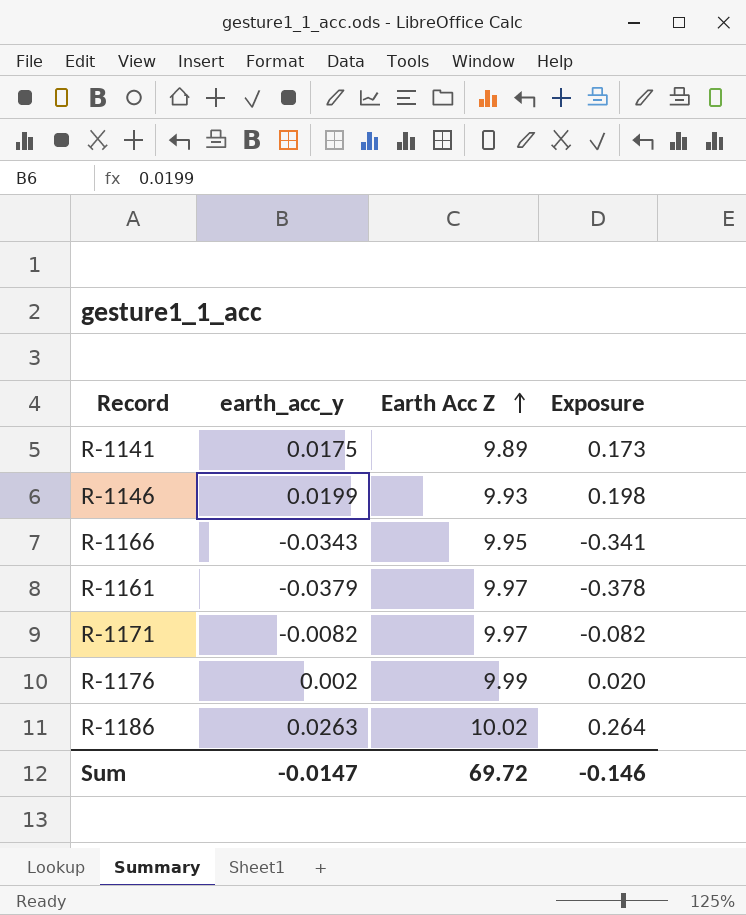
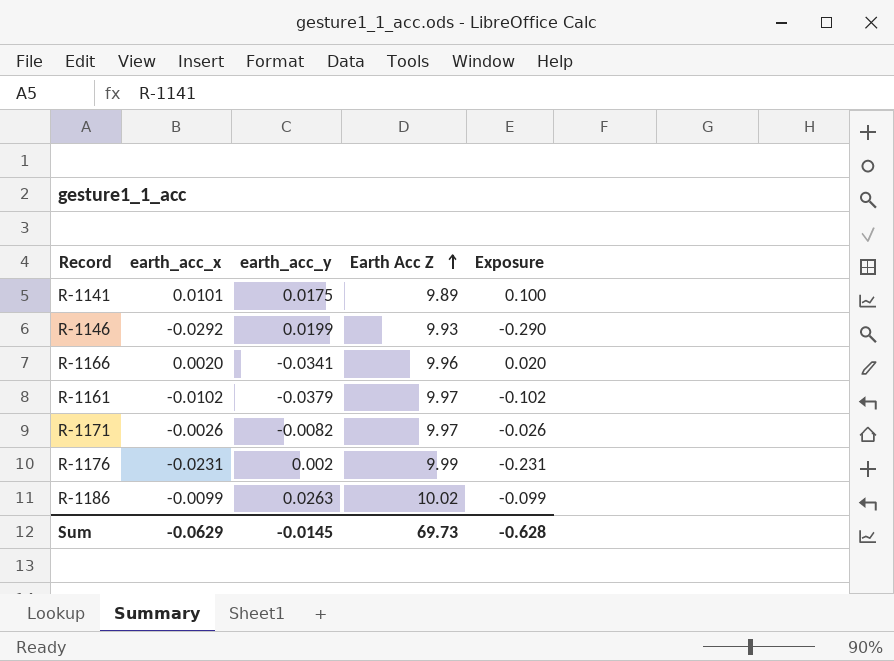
column earth_acc_x | position: none -> 2
column Exposure | formula: [earth_acc_y] * [Earth Acc Z] -> [earth_acc_x] * [Earth Acc Z]
R-1166 | earth_acc_y: -0.0343 -> -0.0341
R-1166 | Earth Acc Z: 9.95 -> 9.96
Sum | earth_acc_y: -0.0147 -> -0.0145
Sum | Earth Acc Z: 69.72 -> 69.73
Sum | Exposure: -0.146 -> -0.628

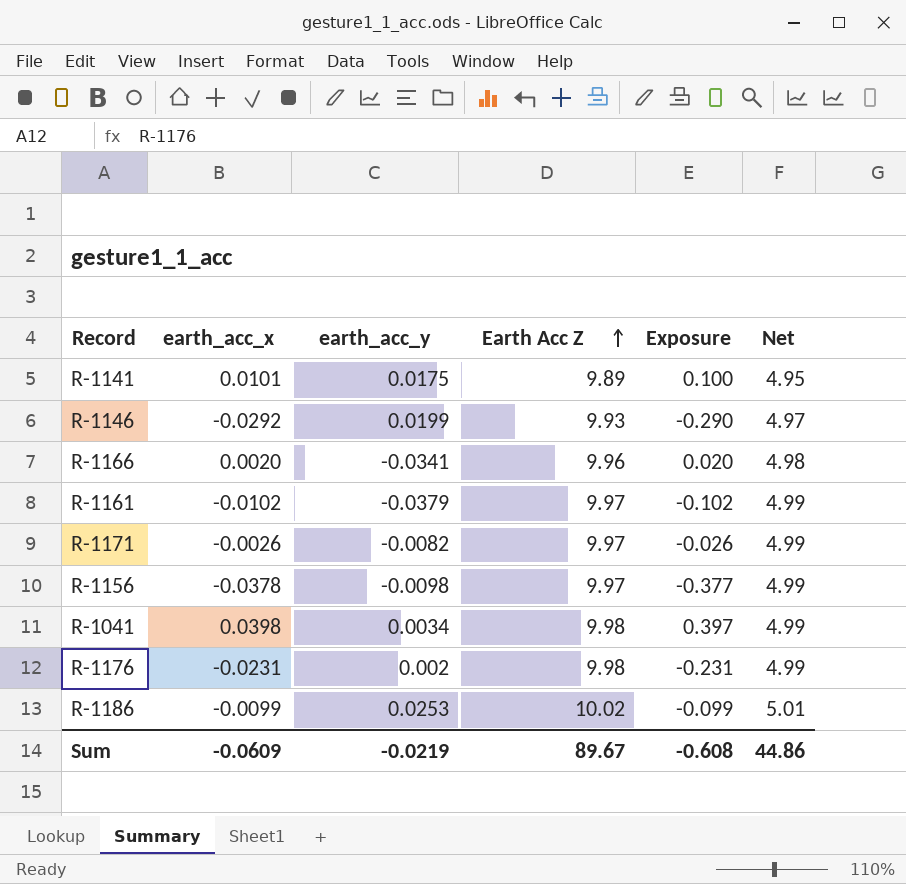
column Net | formula: none -> [Earth Acc Z] * 0.5
row R-1156: none -> -0.0378 | -0.0098 | 9.97 | -0.377 | 4.99
row R-1041: none -> 0.0398 | 0.0034 | 9.98 | 0.397 | 4.99
R-1176 | Earth Acc Z: 9.99 -> 9.98
R-1186 | earth_acc_y: 0.0263 -> 0.0253
Sum | earth_acc_x: -0.0629 -> -0.0609
Sum | earth_acc_y: -0.0145 -> -0.0219
Sum | Earth Acc Z: 69.73 -> 89.67
Sum | Exposure: -0.628 -> -0.608

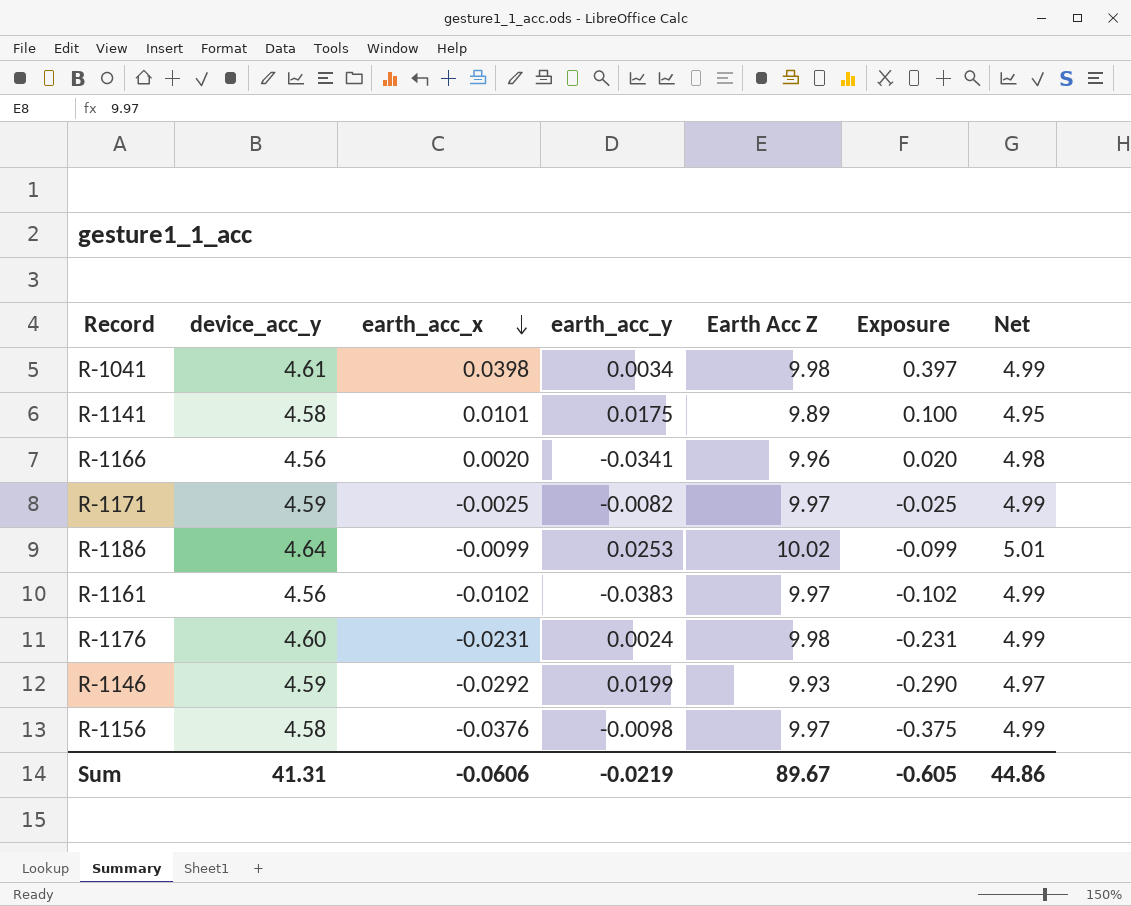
row order: Earth Acc Z ascending -> earth_acc_x descending
column device_acc_y | position: none -> 2
R-1171 | earth_acc_x: -0.0026 -> -0.0025
R-1171 | Exposure: -0.026 -> -0.025
R-1161 | earth_acc_y: -0.0379 -> -0.0383
R-1176 | earth_acc_y: 0.002 -> 0.0024
R-1156 | earth_acc_x: -0.0378 -> -0.0376
R-1156 | Exposure: -0.377 -> -0.375
Sum | earth_acc_x: -0.0609 -> -0.0606
Sum | Exposure: -0.608 -> -0.605

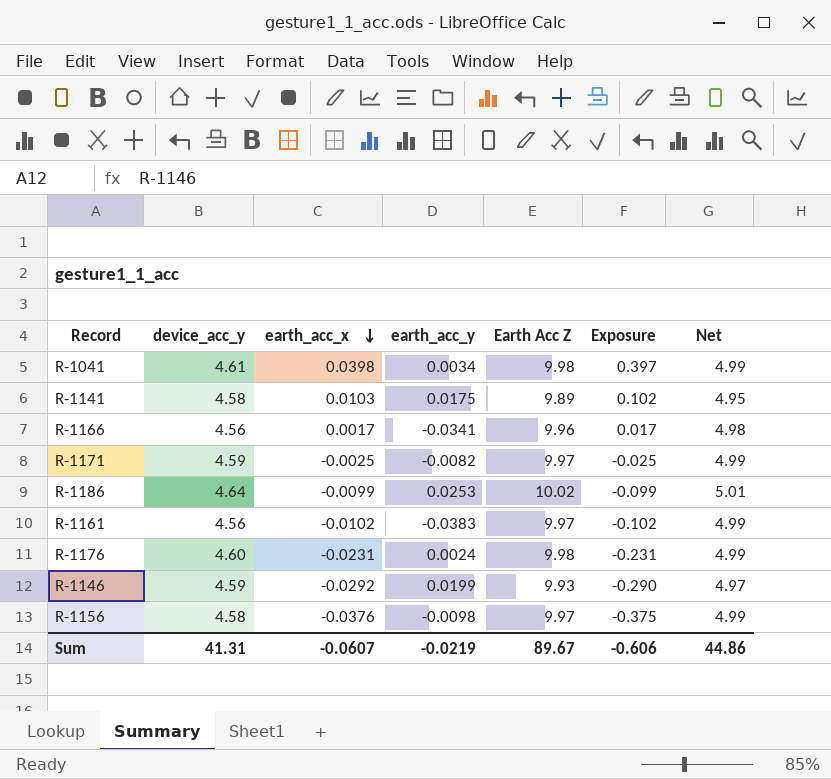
R-1141 | earth_acc_x: 0.0101 -> 0.0103
R-1141 | Exposure: 0.100 -> 0.102
R-1166 | earth_acc_x: 0.0020 -> 0.0017
R-1166 | Exposure: 0.020 -> 0.017
Sum | earth_acc_x: -0.0606 -> -0.0607
Sum | Exposure: -0.605 -> -0.606

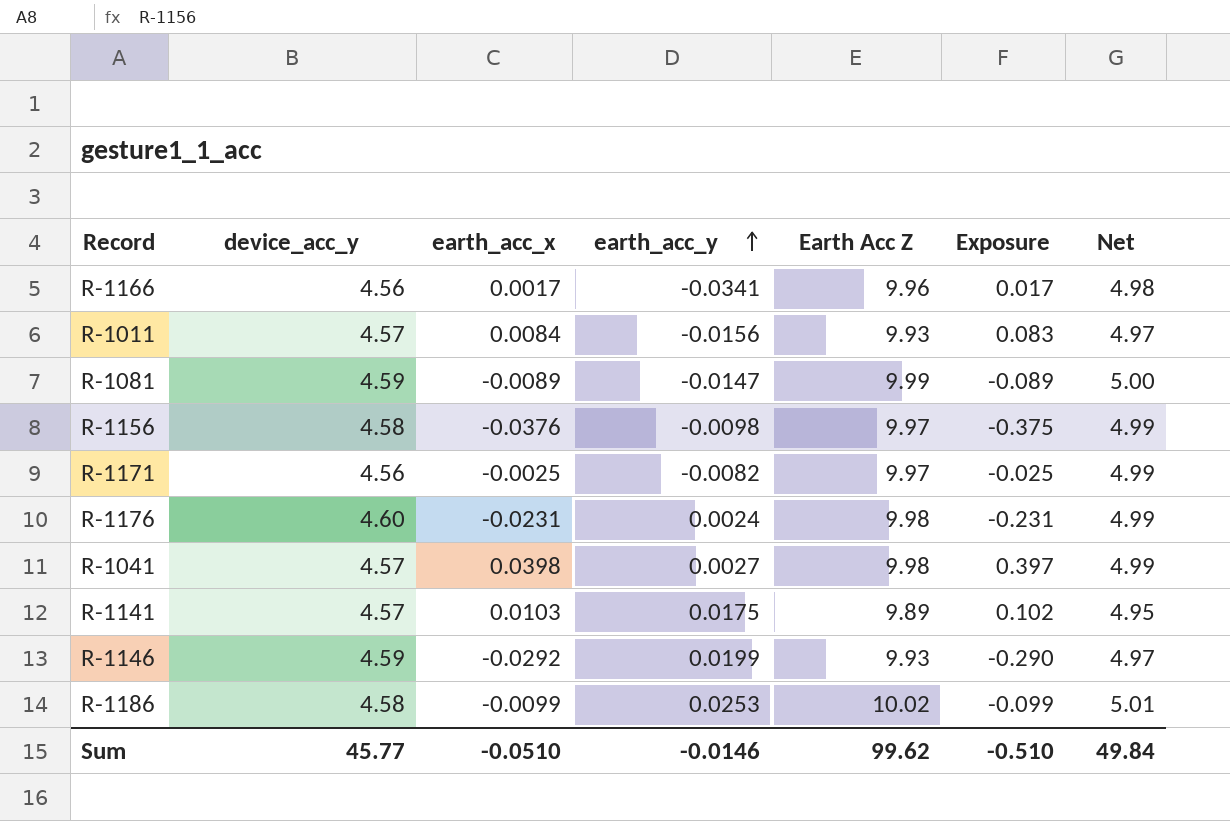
row order: earth_acc_x descending -> earth_acc_y ascending
row R-1161: 4.56 | -0.0102 | -0.0383 | 9.97 | -0.102 | 4.99 -> none
row R-1011: none -> 4.57 | 0.0084 | -0.0156 | 9.93 | 0.083 | 4.97
row R-1081: none -> 4.59 | -0.0089 | -0.0147 | 9.99 | -0.089 | 5.00
R-1171 | device_acc_y: 4.59 -> 4.56
R-1041 | device_acc_y: 4.61 -> 4.57
R-1041 | earth_acc_y: 0.0034 -> 0.0027
R-1141 | device_acc_y: 4.58 -> 4.57
R-1186 | device_acc_y: 4.64 -> 4.58
Sum | device_acc_y: 41.31 -> 45.77
Sum | earth_acc_x: -0.0607 -> -0.0510
Sum | earth_acc_y: -0.0219 -> -0.0146
Sum | Earth Acc Z: 89.67 -> 99.62
Sum | Exposure: -0.606 -> -0.510
Sum | Net: 44.86 -> 49.84

